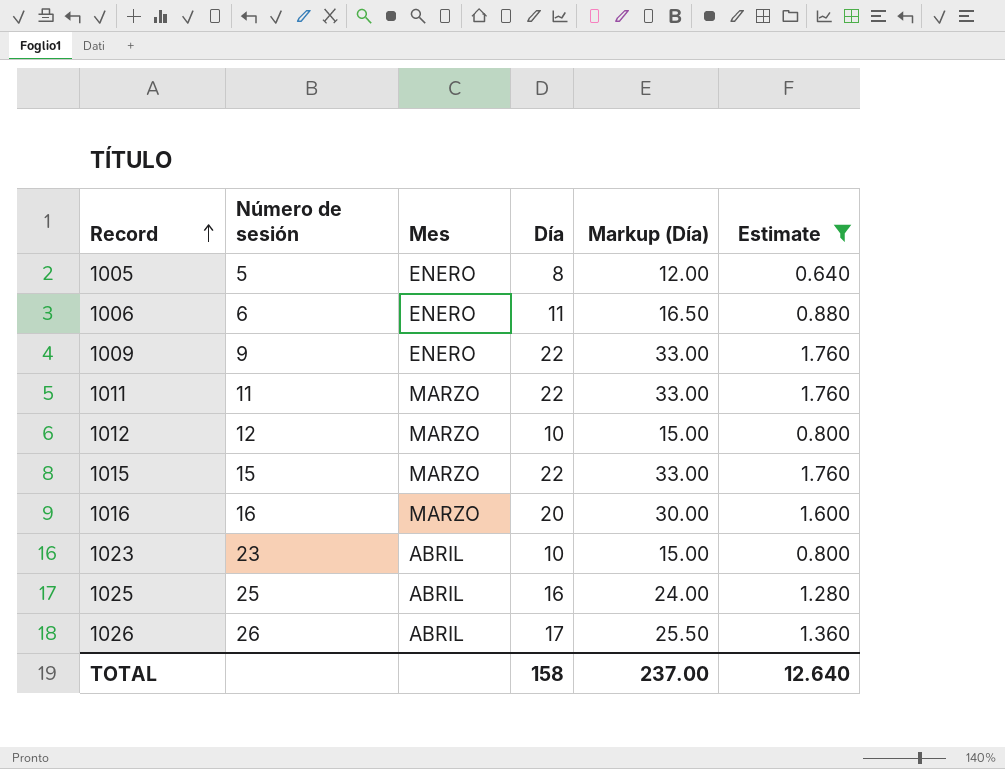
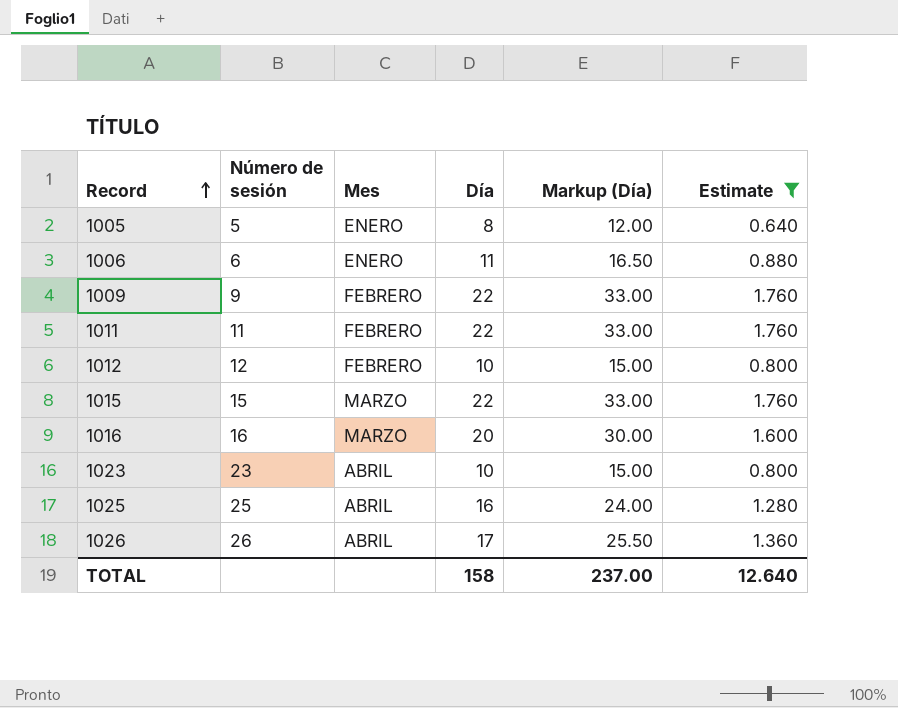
1009 | Mes: ENERO -> FEBRERO
1011 | Mes: MARZO -> FEBRERO
1012 | Mes: MARZO -> FEBRERO

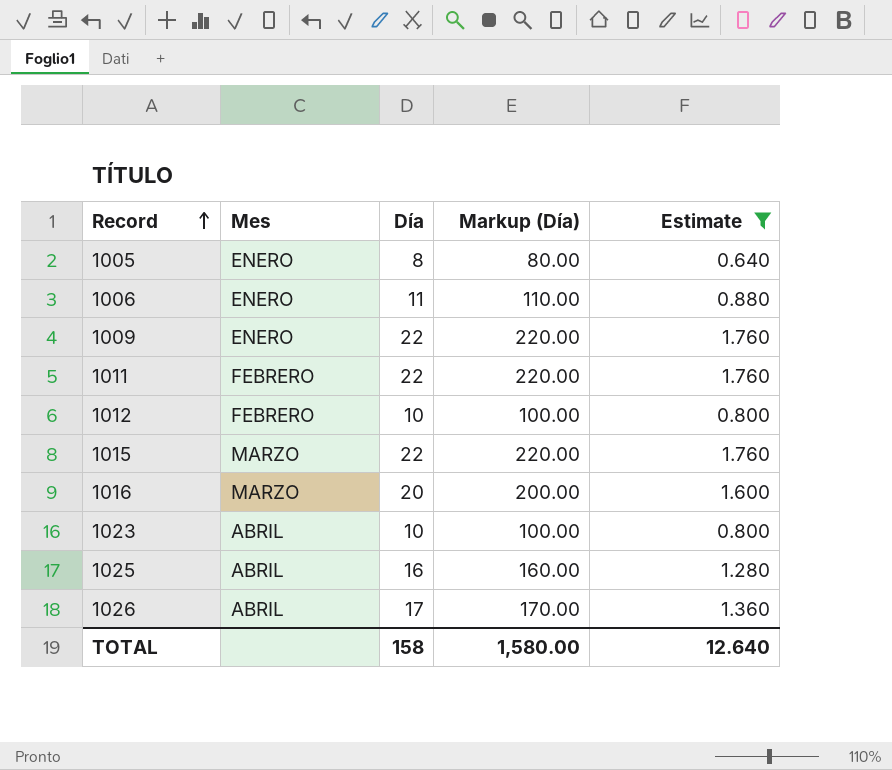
column Número de sesión | position: 2 -> none
column Markup (Día) | formula: [Día] * 1.5 -> [Día] * 10
1009 | Mes: FEBRERO -> ENERO
TOTAL | Markup (Día): 237.00 -> 1,580.00

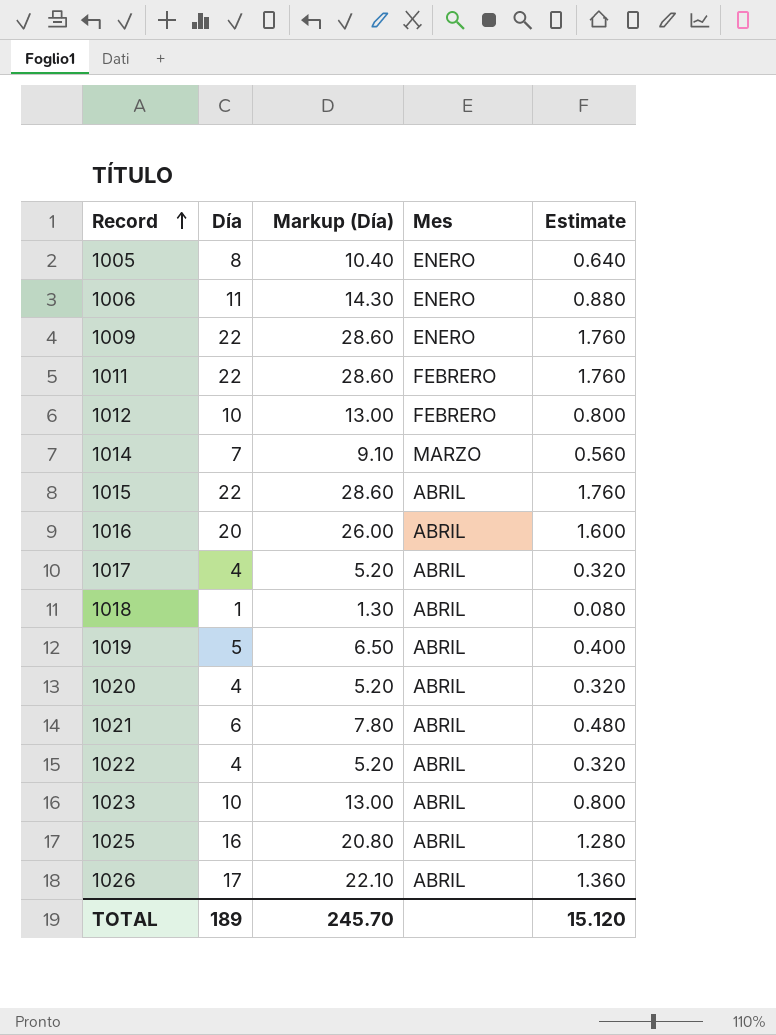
filter: Estimate >= 0.640 -> none
column Markup (Día) | formula: [Día] * 10 -> [Día] * 1.3
column Mes | position: 2 -> 4
1015 | Mes: MARZO -> ABRIL
1016 | Mes: MARZO -> ABRIL
TOTAL | Día: 158 -> 189
TOTAL | Markup (Día): 1,580.00 -> 245.70
TOTAL | Estimate: 12.640 -> 15.120

